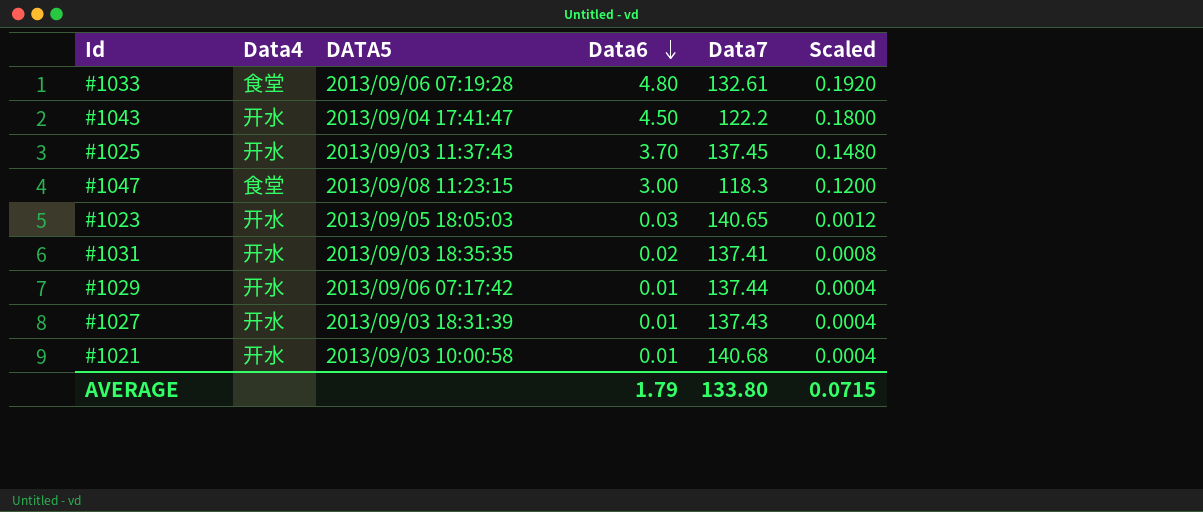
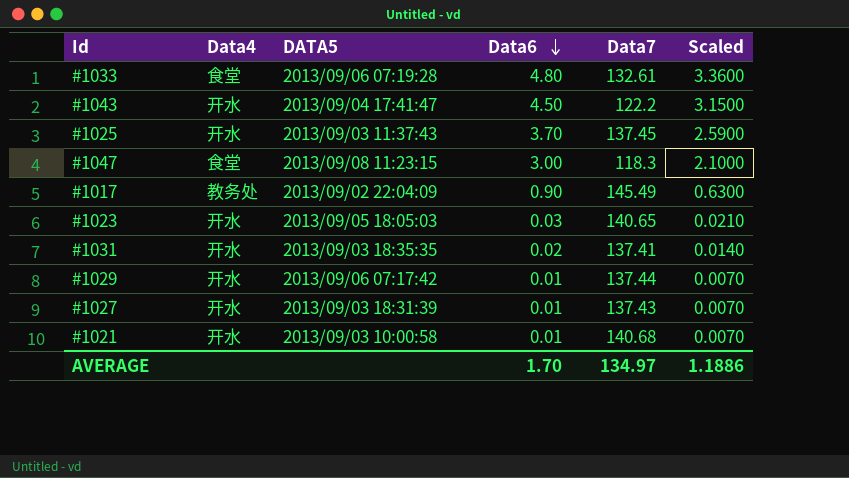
column Scaled | formula: [Data6] * 0.04 -> [Data6] * 0.7
row #1017: none -> 教务处 | 2013/09/02 22:04:09 | 0.90 | 145.49 | 0.6300
AVERAGE | Data6: 1.79 -> 1.70
AVERAGE | Data7: 133.80 -> 134.97
AVERAGE | Scaled: 0.0715 -> 1.1886

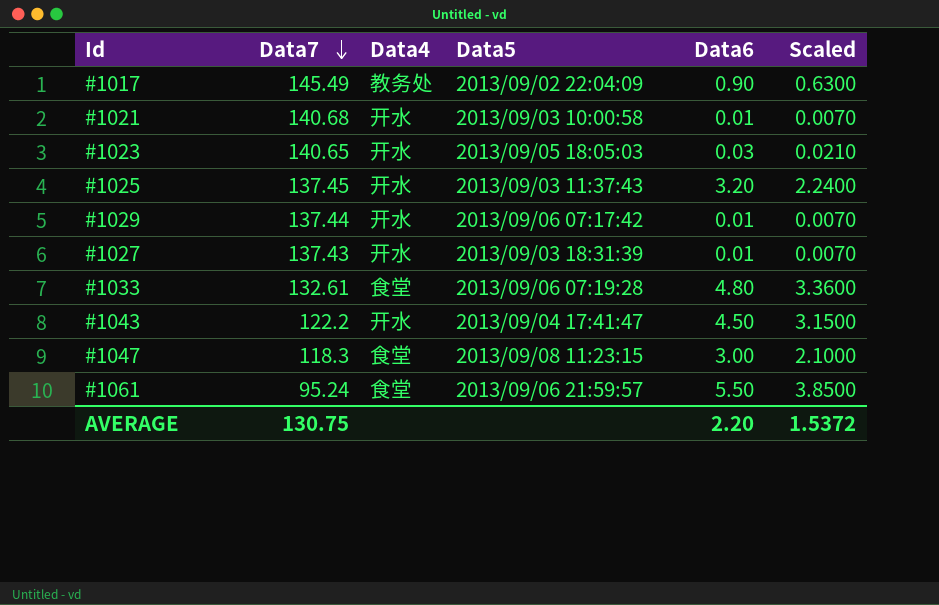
row order: Data6 descending -> Data7 descending
column Data7 | position: 5 -> 2
column name: DATA5 -> Data5
row #1031: 开水 | 2013/09/03 18:35:35 | 0.02 | 137.41 | 0.0140 -> none
#1025 | Data6: 3.70 -> 3.20
#1025 | Scaled: 2.5900 -> 2.2400
row #1061: none -> 95.24 | 食堂 | 2013/09/06 21:59:57 | 5.50 | 3.8500
AVERAGE | Data7: 134.97 -> 130.75
AVERAGE | Data6: 1.70 -> 2.20
AVERAGE | Scaled: 1.1886 -> 1.5372

